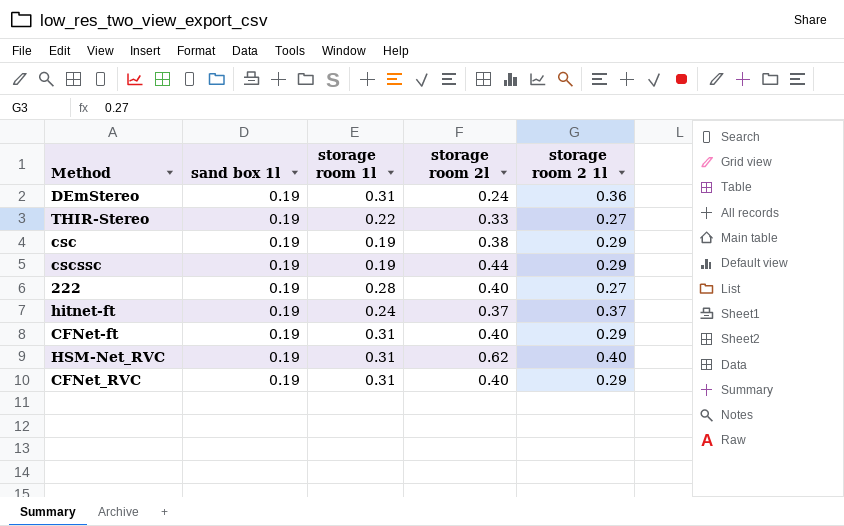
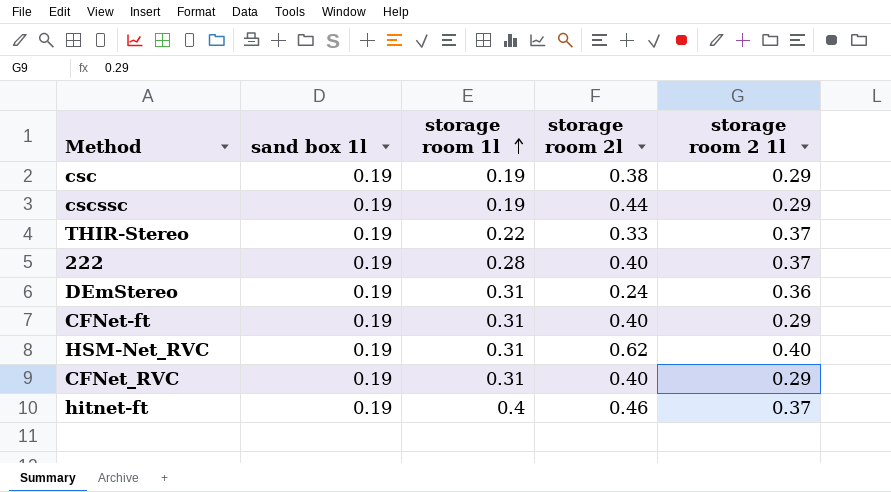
row order: none -> storage room 1l ascending
THIR-Stereo | storage room 2 1l: 0.27 -> 0.37
222 | storage room 2 1l: 0.27 -> 0.37
hitnet-ft | storage room 1l: 0.24 -> 0.4
hitnet-ft | storage room 2l: 0.37 -> 0.46

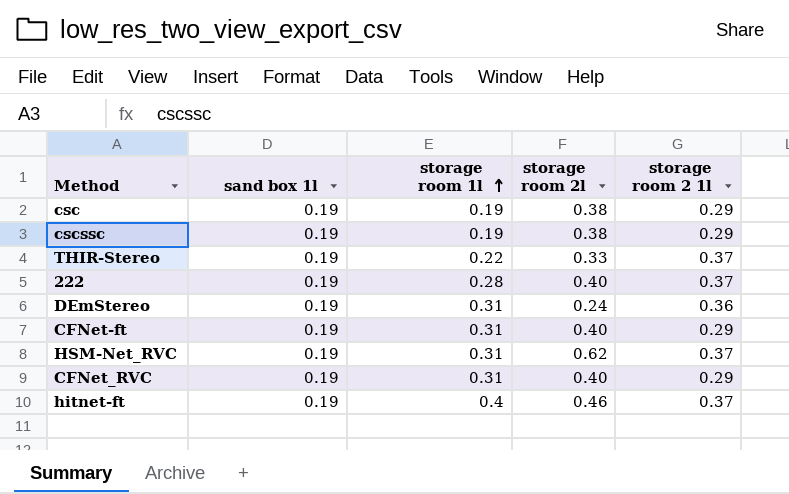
cscssc | storage room 2l: 0.44 -> 0.38
HSM-Net_RVC | storage room 2 1l: 0.40 -> 0.37

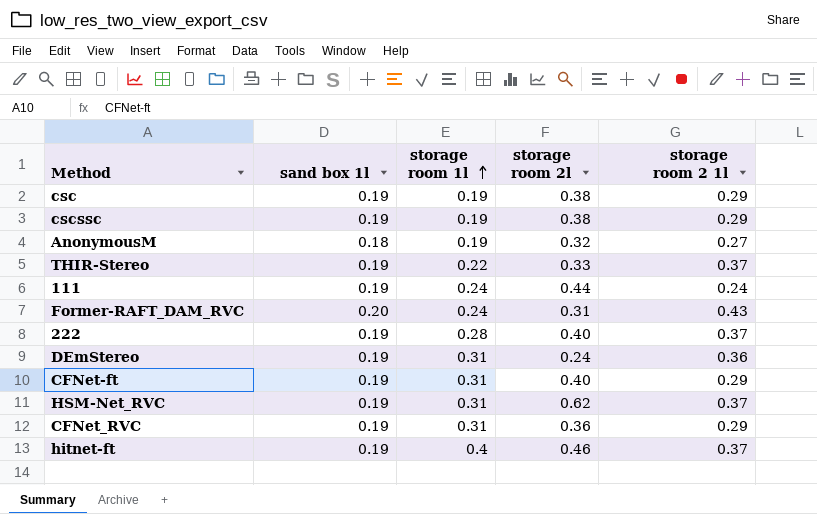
row AnonymousM: none -> 0.18 | 0.19 | 0.32 | 0.27
row 111: none -> 0.19 | 0.24 | 0.44 | 0.24
row Former-RAFT_DAM_RVC: none -> 0.20 | 0.24 | 0.31 | 0.43
CFNet_RVC | storage room 2l: 0.40 -> 0.36

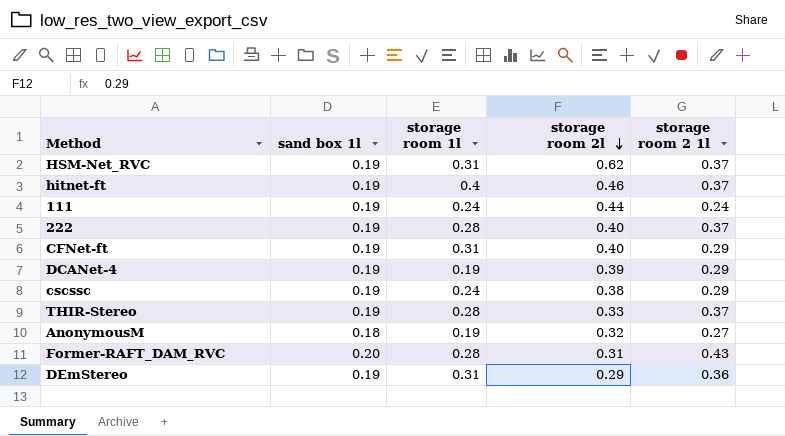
row order: storage room 1l ascending -> storage room 2l descending
row csc: 0.19 | 0.19 | 0.38 | 0.29 -> none
row CFNet_RVC: 0.19 | 0.31 | 0.36 | 0.29 -> none
row DCANet-4: none -> 0.19 | 0.19 | 0.39 | 0.29
cscssc | storage room 1l: 0.19 -> 0.24
THIR-Stereo | storage room 1l: 0.22 -> 0.28
Former-RAFT_DAM_RVC | storage room 1l: 0.24 -> 0.28
DEmStereo | storage room 2l: 0.24 -> 0.29

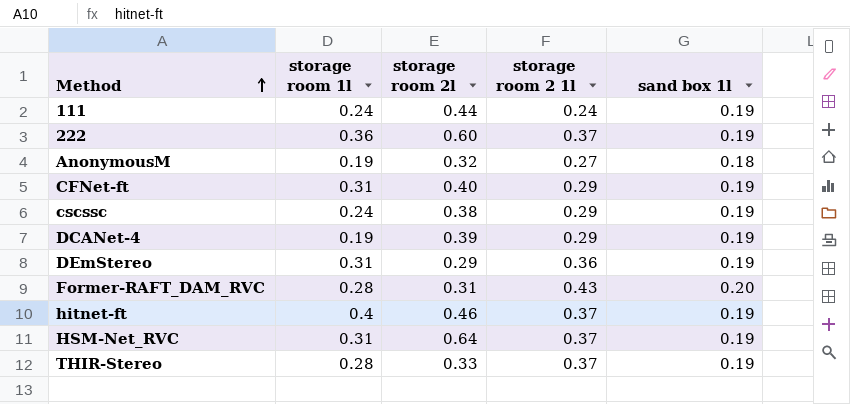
row order: storage room 2l descending -> Method ascending
column sand box 1l | position: 2 -> 5
222 | storage room 1l: 0.28 -> 0.36
222 | storage room 2l: 0.40 -> 0.60
HSM-Net_RVC | storage room 2l: 0.62 -> 0.64

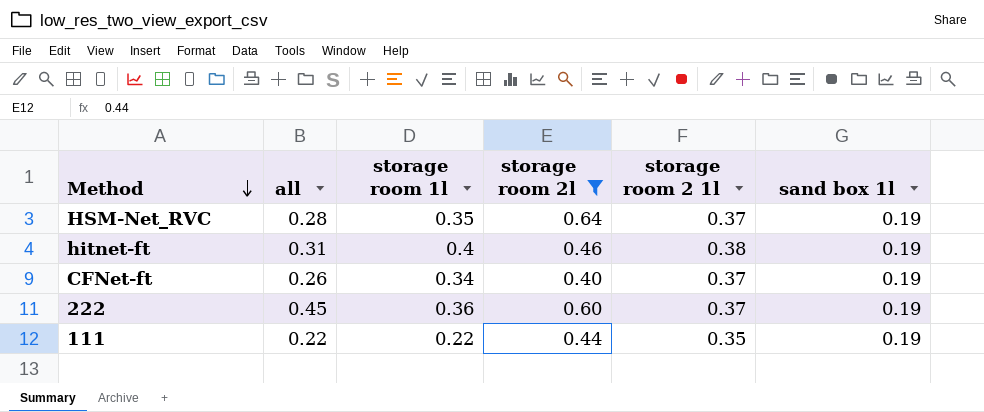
filter: none -> storage room 2l >= 0.40
row order: Method ascending -> Method descending
column all | position: none -> 2
HSM-Net_RVC | storage room 1l: 0.31 -> 0.35
hitnet-ft | storage room 2 1l: 0.37 -> 0.38
CFNet-ft | storage room 1l: 0.31 -> 0.34
CFNet-ft | storage room 2 1l: 0.29 -> 0.37
111 | storage room 1l: 0.24 -> 0.22
111 | storage room 2 1l: 0.24 -> 0.35

